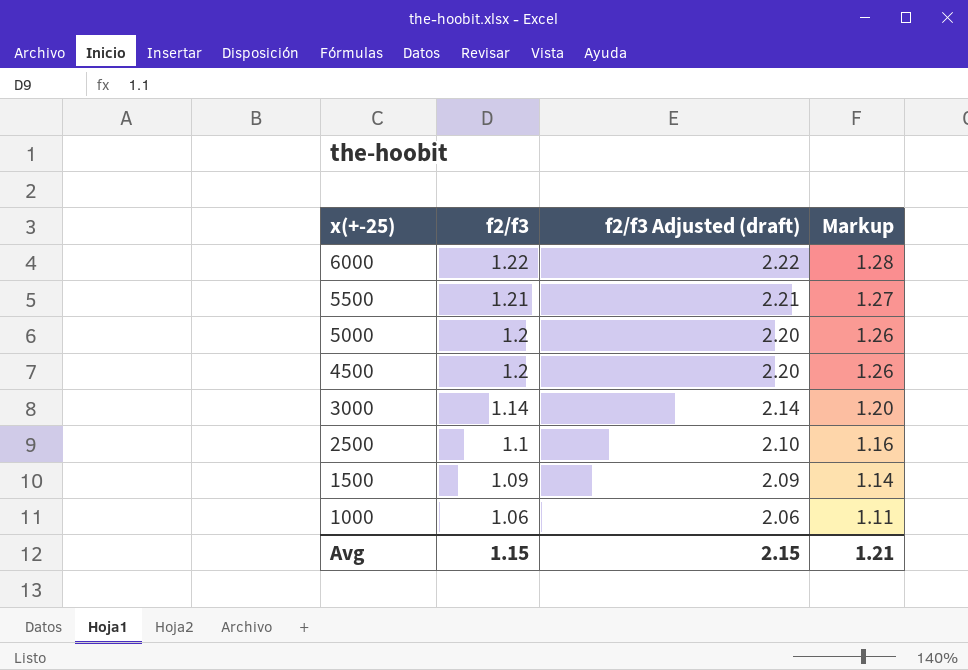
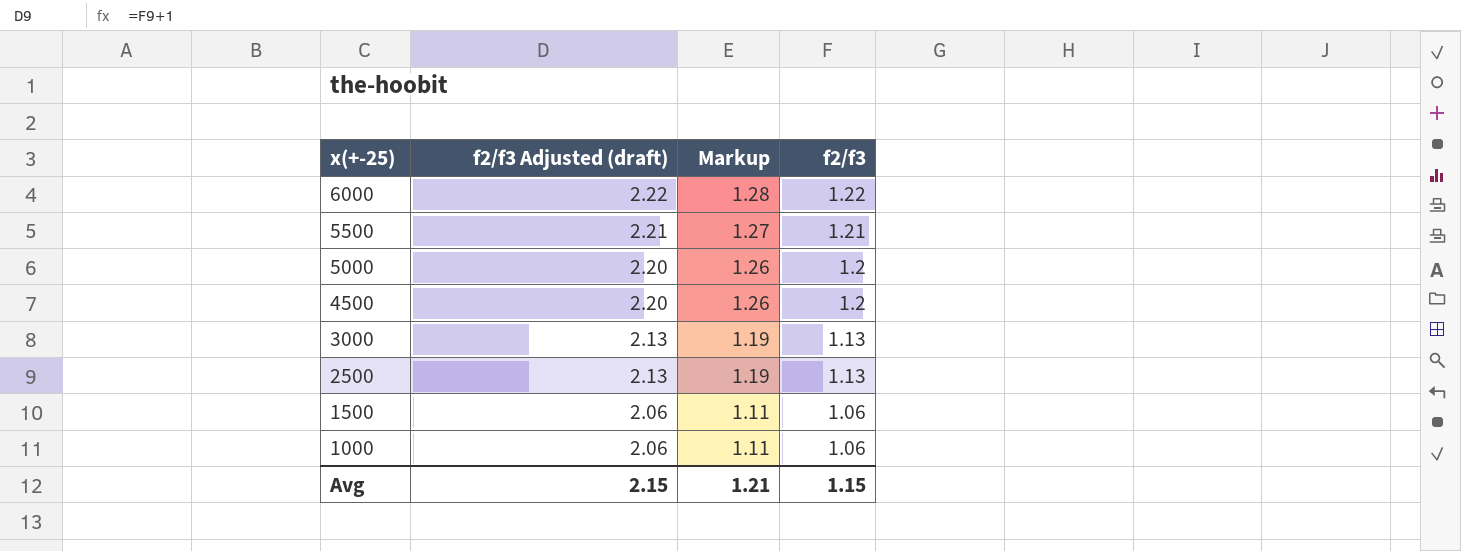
column f2/f3 | position: 2 -> 4
3000 | f2/f3 Adjusted (draft): 2.14 -> 2.13
3000 | Markup: 1.20 -> 1.19
3000 | f2/f3: 1.14 -> 1.13
2500 | f2/f3 Adjusted (draft): 2.10 -> 2.13
2500 | Markup: 1.16 -> 1.19
2500 | f2/f3: 1.1 -> 1.13
1500 | f2/f3 Adjusted (draft): 2.09 -> 2.06
1500 | Markup: 1.14 -> 1.11
1500 | f2/f3: 1.09 -> 1.06

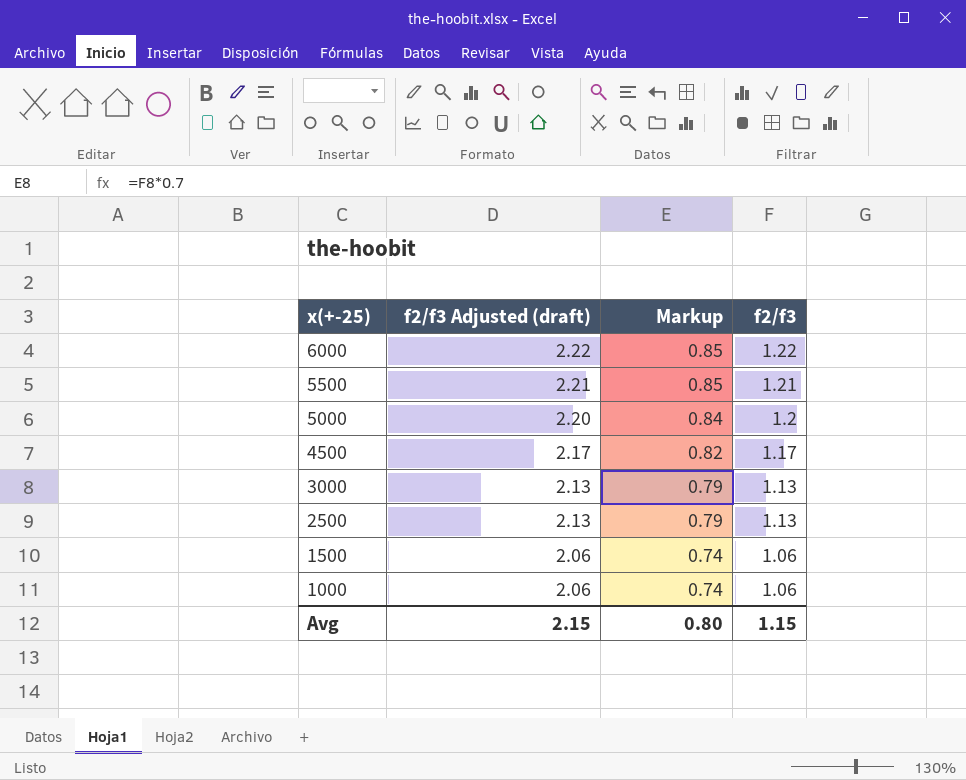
column Markup | formula: [f2/f3] * 1.05 -> [f2/f3] * 0.7
4500 | f2/f3 Adjusted (draft): 2.20 -> 2.17
4500 | f2/f3: 1.2 -> 1.17
Avg | Markup: 1.21 -> 0.80

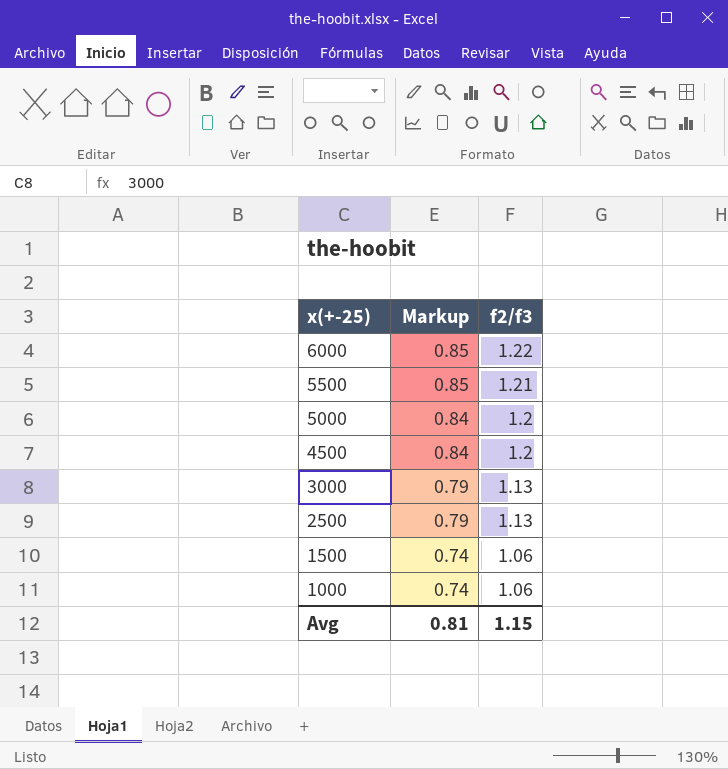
column f2/f3 Adjusted (draft) | formula: [f2/f3] + 1 -> none
4500 | Markup: 0.82 -> 0.84
4500 | f2/f3: 1.17 -> 1.2
Avg | Markup: 0.80 -> 0.81

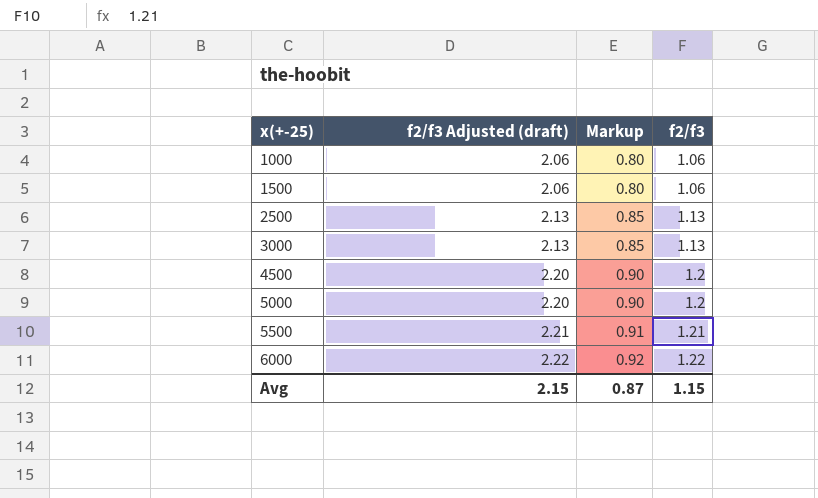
row order: x(+-25) descending -> x(+-25) ascending
column f2/f3 Adjusted (draft) | formula: none -> [f2/f3] + 1
column Markup | formula: [f2/f3] * 0.7 -> [f2/f3] * 0.75
Avg | Markup: 0.81 -> 0.87

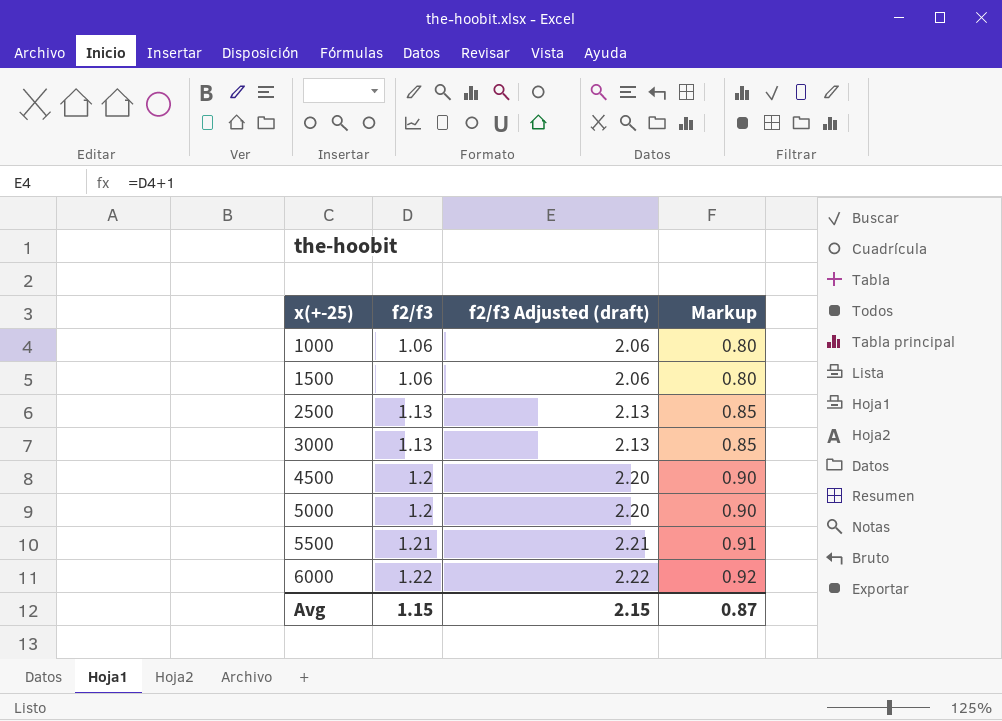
column f2/f3 | position: 4 -> 2

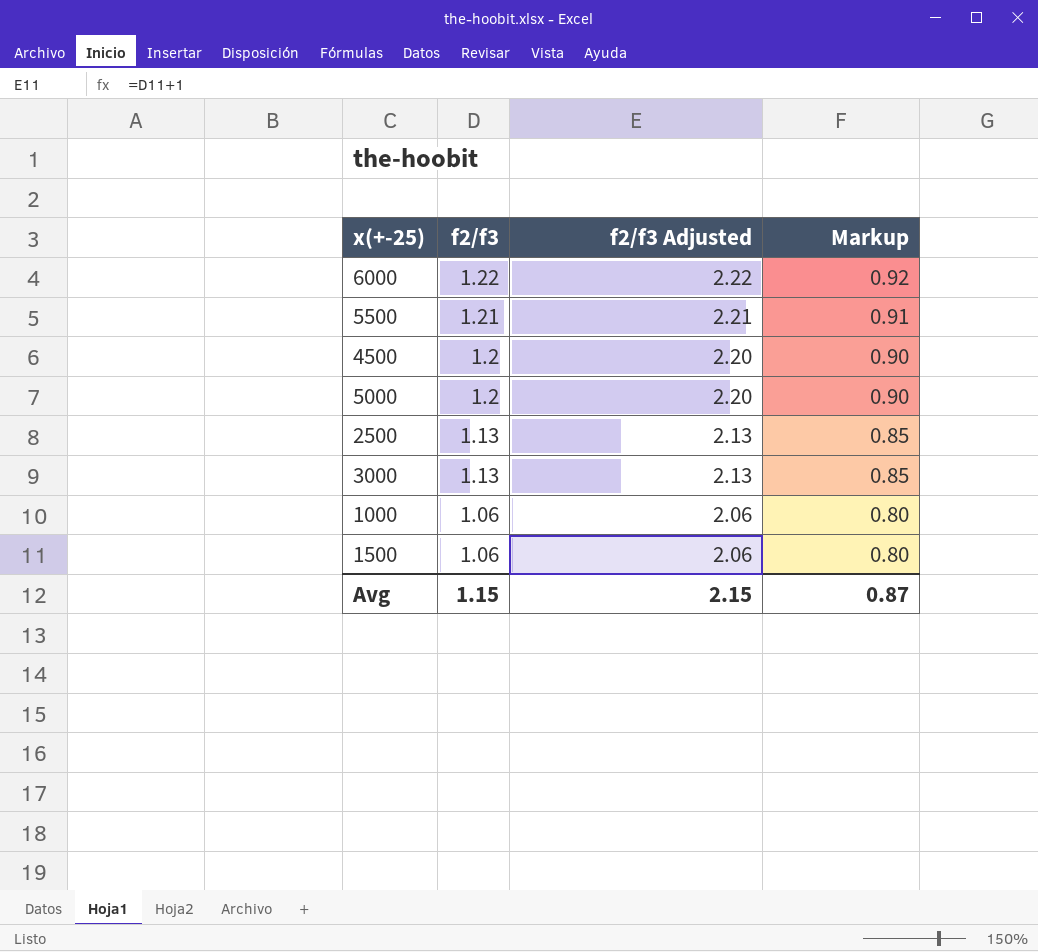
row order: x(+-25) ascending -> f2/f3 descending
column name: f2/f3 Adjusted (draft) -> f2/f3 Adjusted

